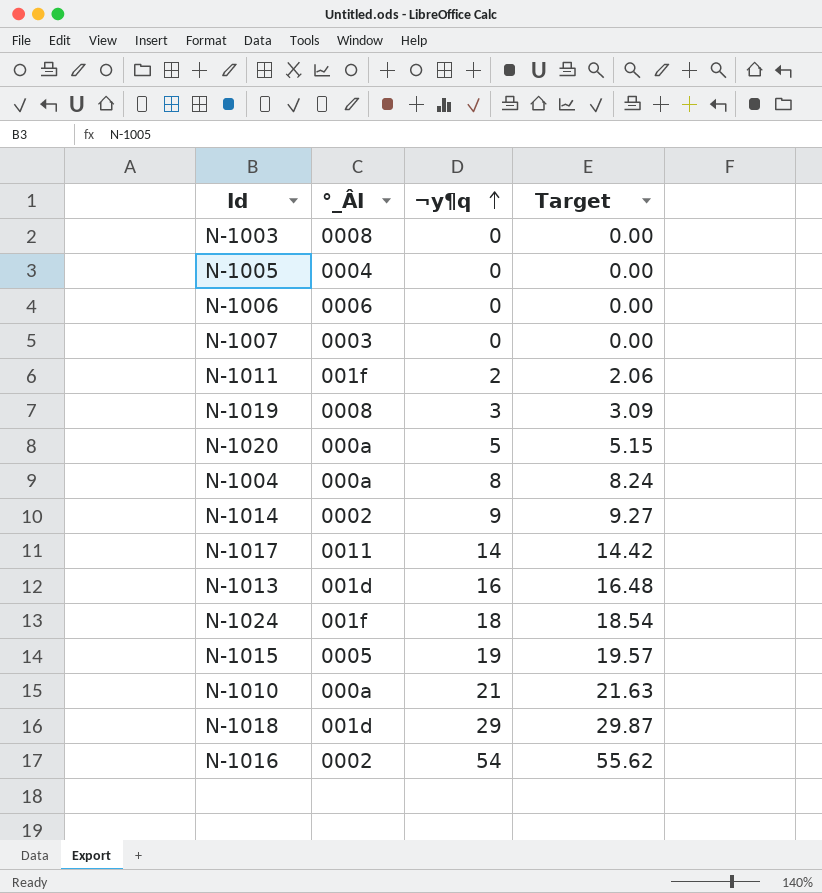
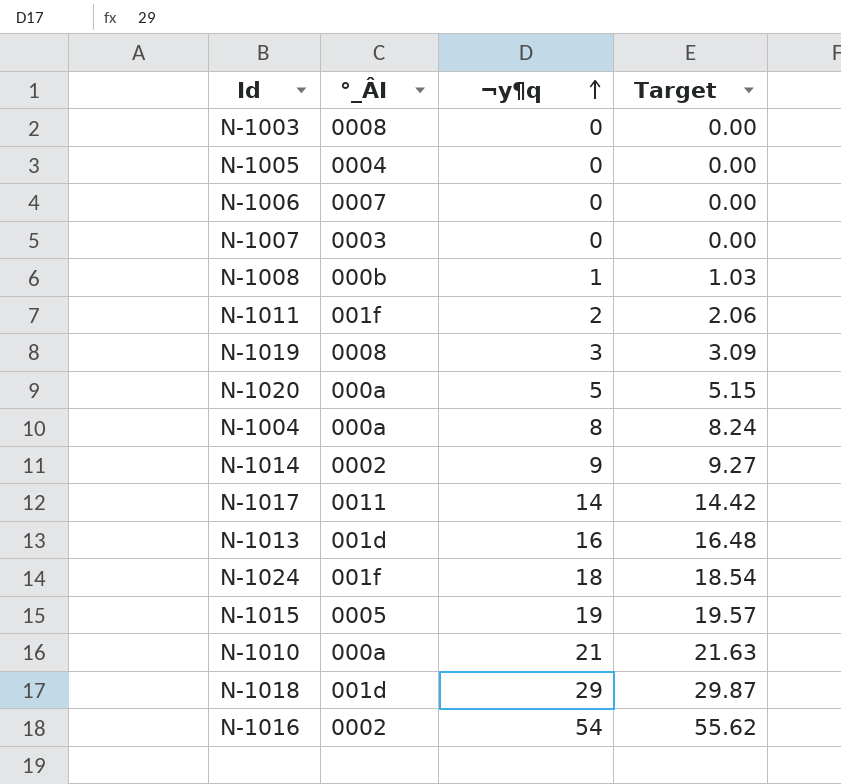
N-1006 | °_ÂI: 0006 -> 0007
row N-1008: none -> 000b | 1 | 1.03

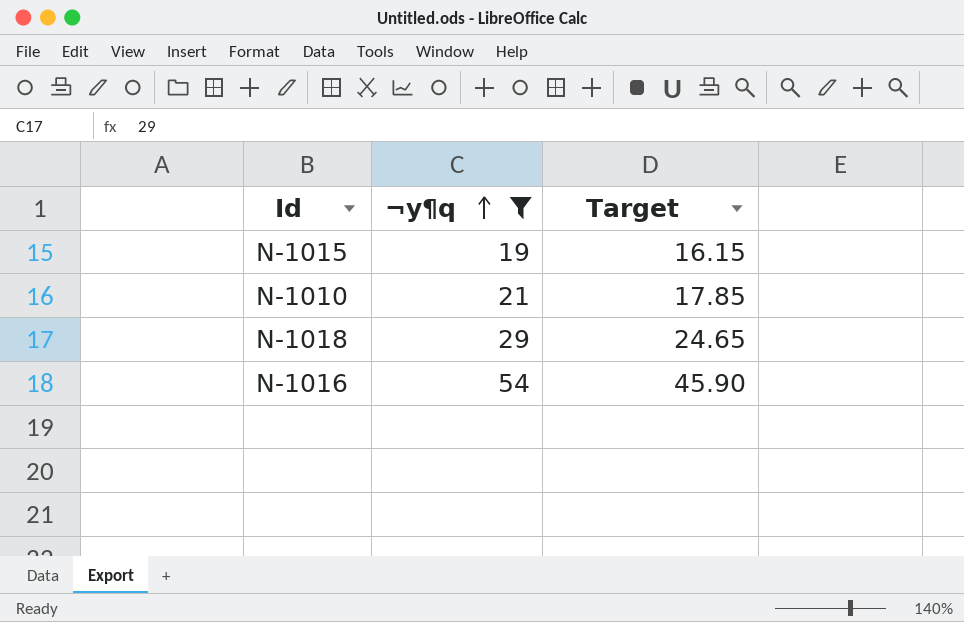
filter: none -> ¬y¶q >= 19
column °_ÂI | position: 2 -> none
column Target | formula: [¬y¶q] * 1.03 -> [¬y¶q] * 0.85

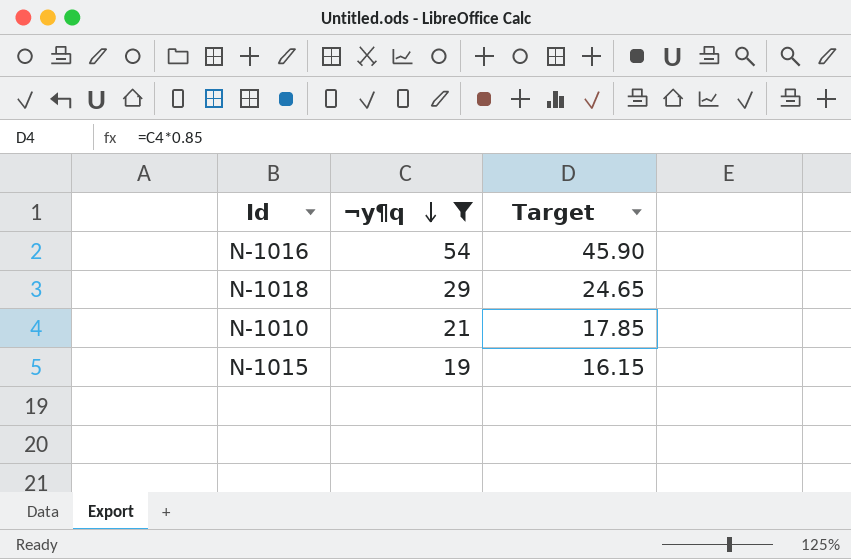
row order: ¬y¶q ascending -> ¬y¶q descending

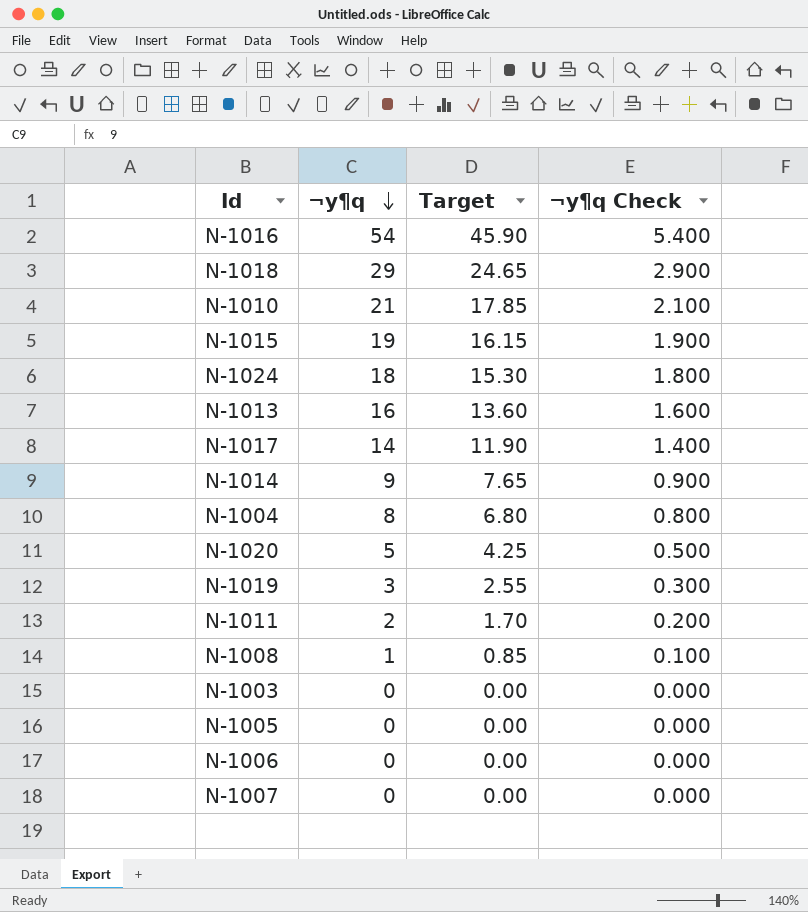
filter: ¬y¶q >= 19 -> none
column ¬y¶q Check | formula: none -> [¬y¶q] * 0.1

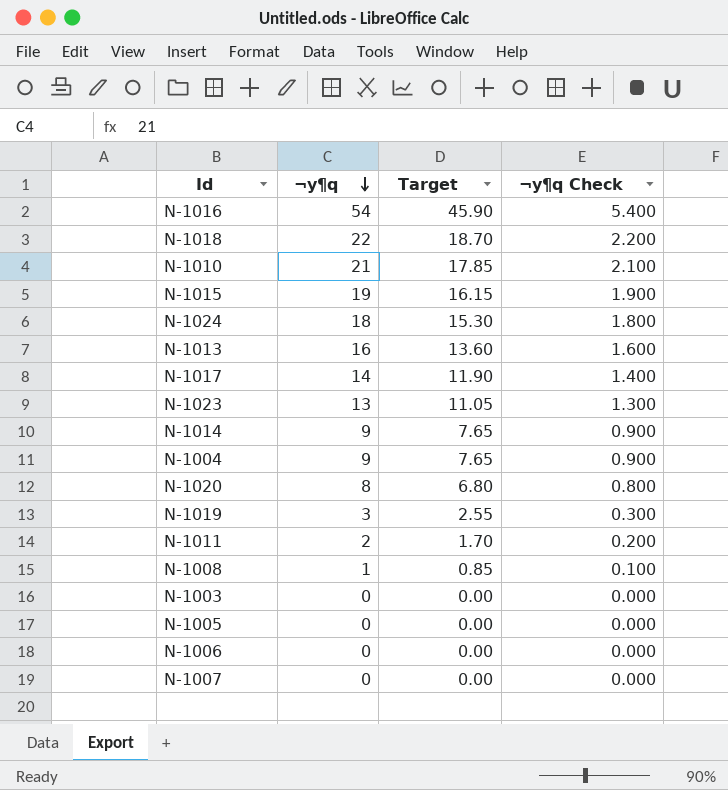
N-1018 | ¬y¶q: 29 -> 22
N-1018 | Target: 24.65 -> 18.70
N-1018 | ¬y¶q Check: 2.900 -> 2.200
row N-1023: none -> 13 | 11.05 | 1.300
N-1004 | ¬y¶q: 8 -> 9
N-1004 | Target: 6.80 -> 7.65
N-1004 | ¬y¶q Check: 0.800 -> 0.900
N-1020 | ¬y¶q: 5 -> 8
N-1020 | Target: 4.25 -> 6.80
N-1020 | ¬y¶q Check: 0.500 -> 0.800

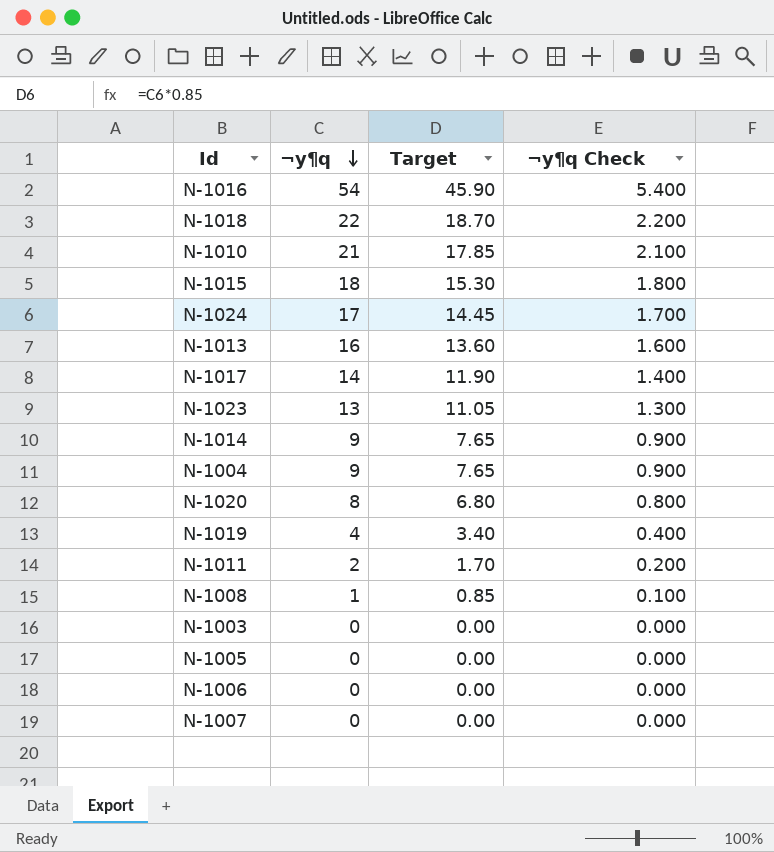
N-1015 | ¬y¶q: 19 -> 18
N-1015 | Target: 16.15 -> 15.30
N-1015 | ¬y¶q Check: 1.900 -> 1.800
N-1024 | ¬y¶q: 18 -> 17
N-1024 | Target: 15.30 -> 14.45
N-1024 | ¬y¶q Check: 1.800 -> 1.700
N-1019 | ¬y¶q: 3 -> 4
N-1019 | Target: 2.55 -> 3.40
N-1019 | ¬y¶q Check: 0.300 -> 0.400

